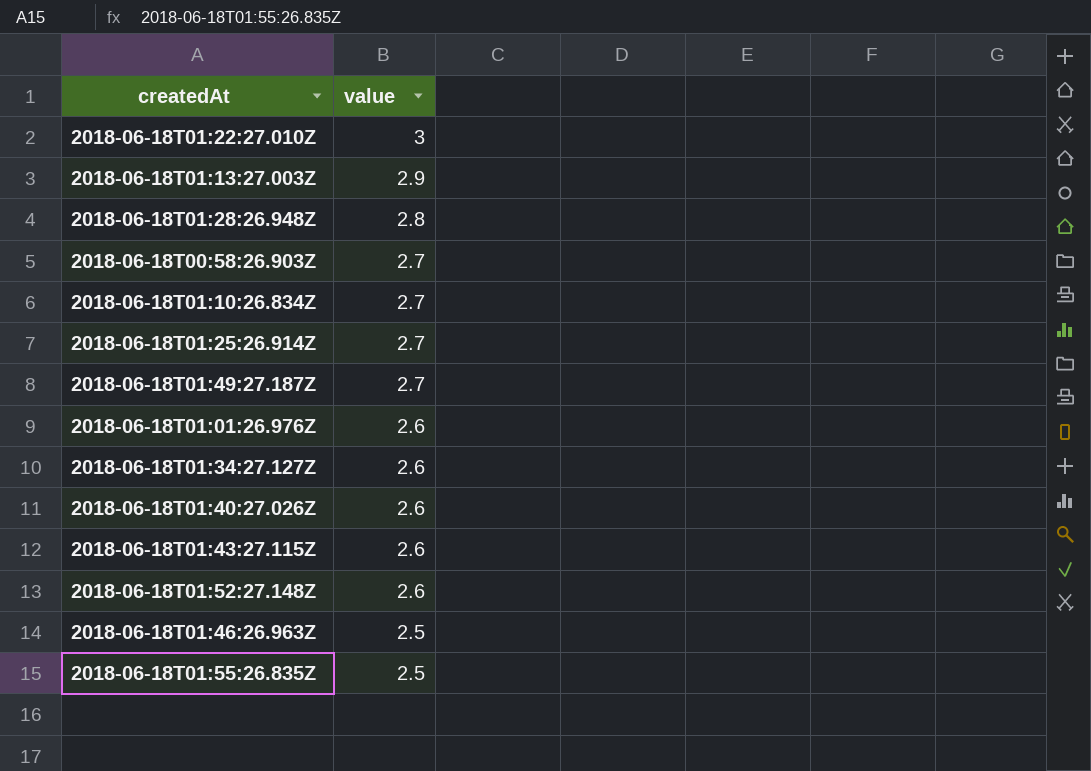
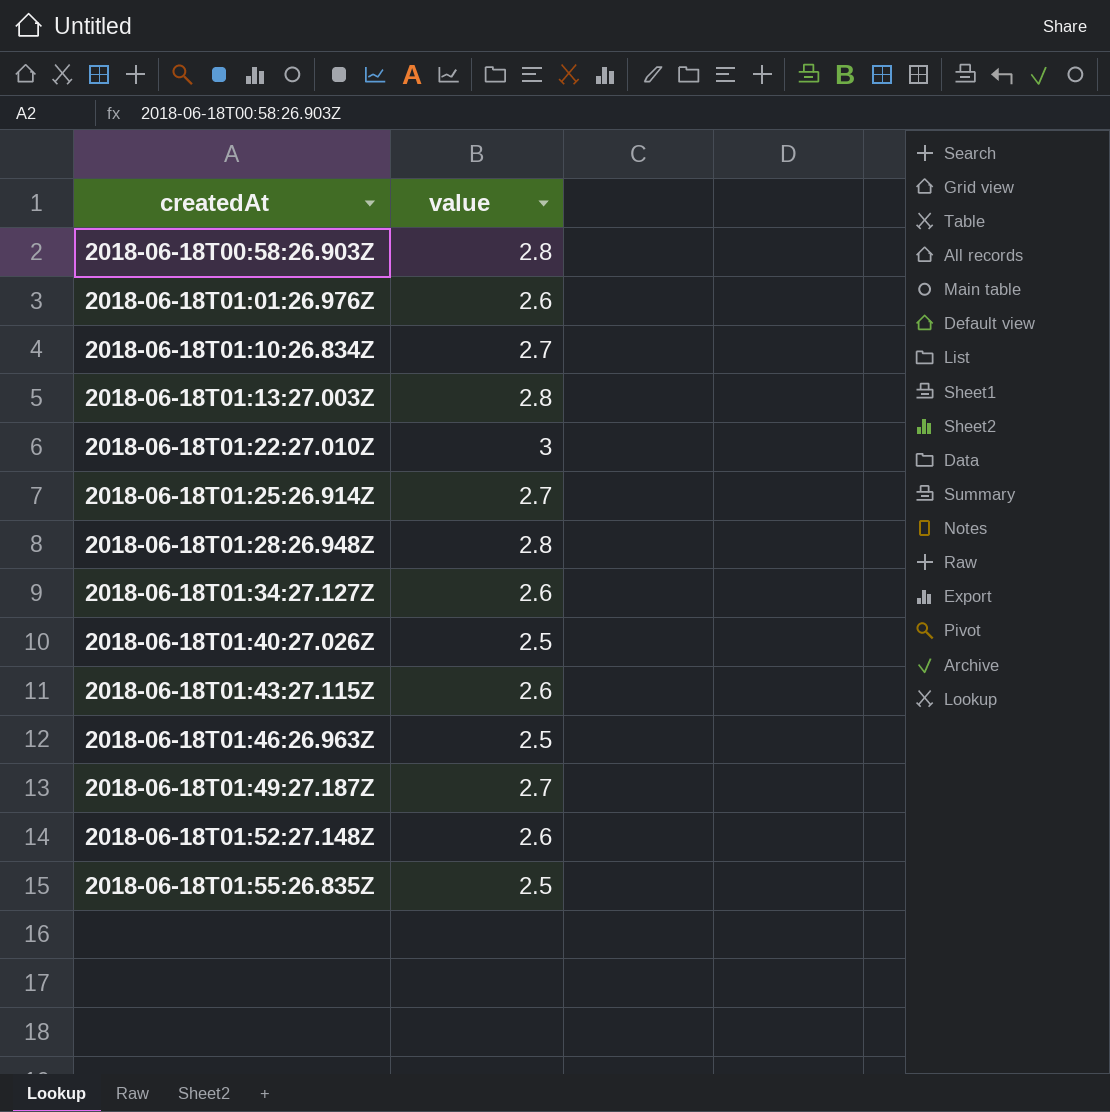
row order: value descending -> createdAt ascending
2018-06-18T00:58:26.903Z | value: 2.7 -> 2.8
2018-06-18T01:13:27.003Z | value: 2.9 -> 2.8
2018-06-18T01:40:27.026Z | value: 2.6 -> 2.5

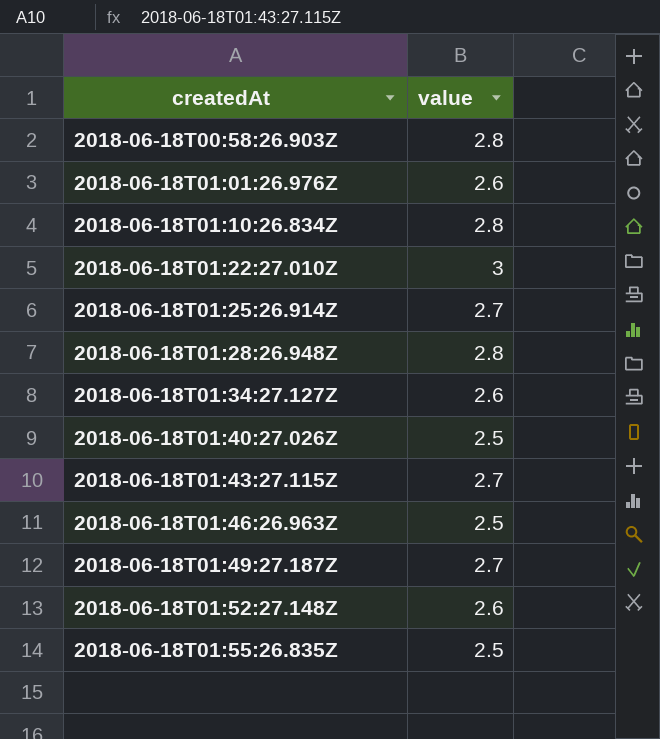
row 2018-06-18T01:13:27.003Z: 2.8 -> none
2018-06-18T01:10:26.834Z | value: 2.7 -> 2.8
2018-06-18T01:43:27.115Z | value: 2.6 -> 2.7

